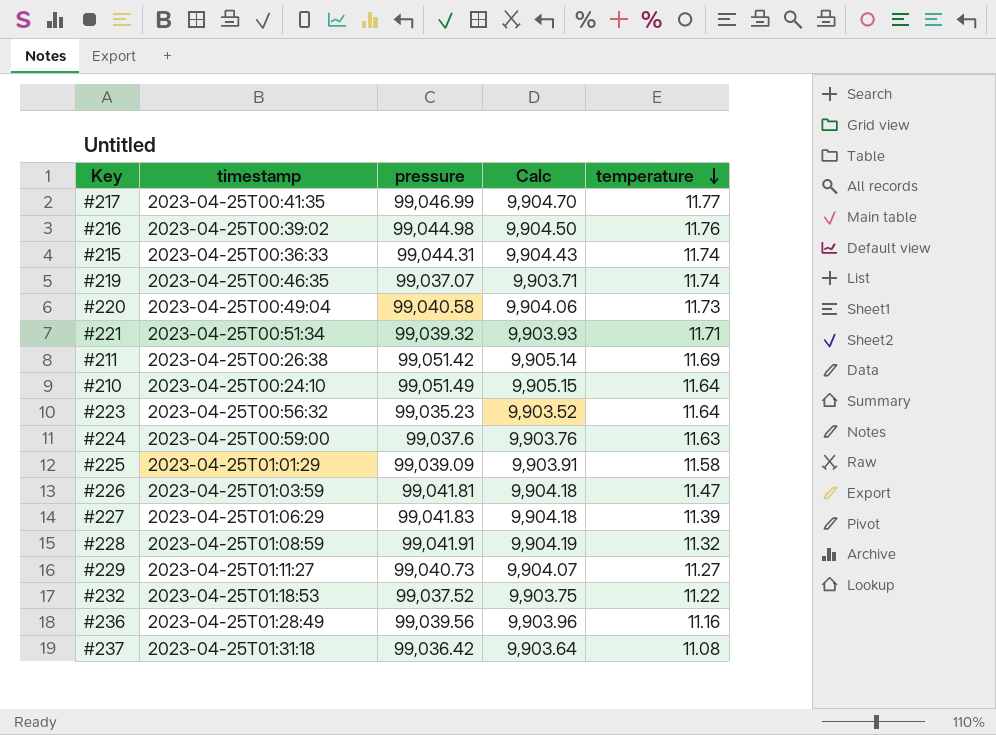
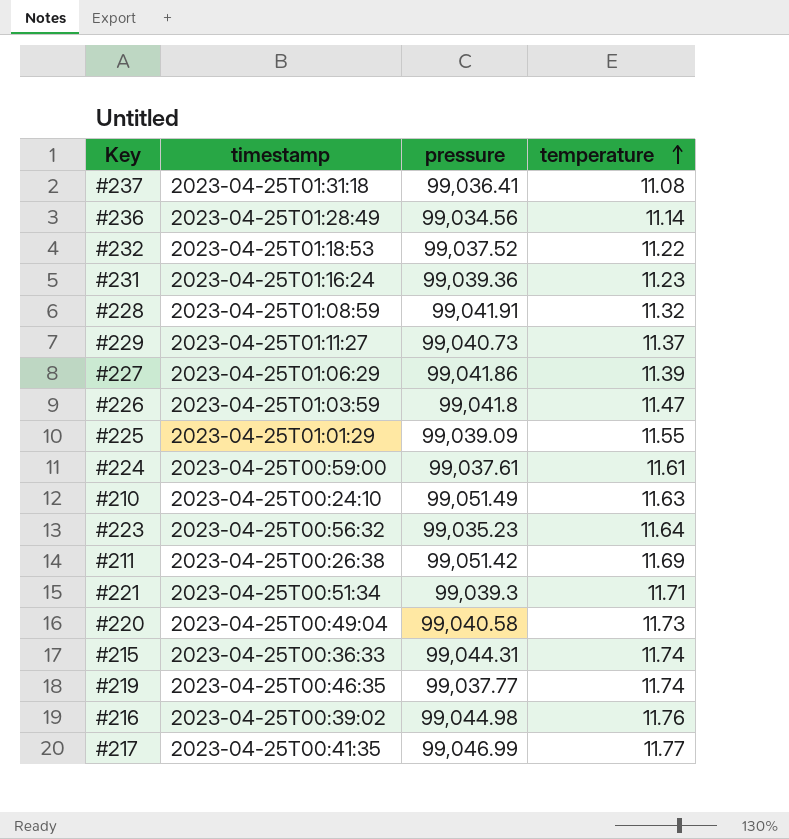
row order: temperature descending -> temperature ascending
column Calc | formula: [pressure] * 0.1 -> none
#237 | pressure: 99,036.42 -> 99,036.41
#236 | pressure: 99,039.56 -> 99,034.56
#236 | temperature: 11.16 -> 11.14
row #231: none -> 2023-04-25T01:16:24 | 99,039.36 | 11.23
#229 | temperature: 11.27 -> 11.37
#227 | pressure: 99,041.83 -> 99,041.86
#226 | pressure: 99,041.81 -> 99,041.8
#225 | temperature: 11.58 -> 11.55
#224 | pressure: 99,037.6 -> 99,037.61
#224 | temperature: 11.63 -> 11.61
#210 | temperature: 11.64 -> 11.63
#221 | pressure: 99,039.32 -> 99,039.3
#219 | pressure: 99,037.07 -> 99,037.77

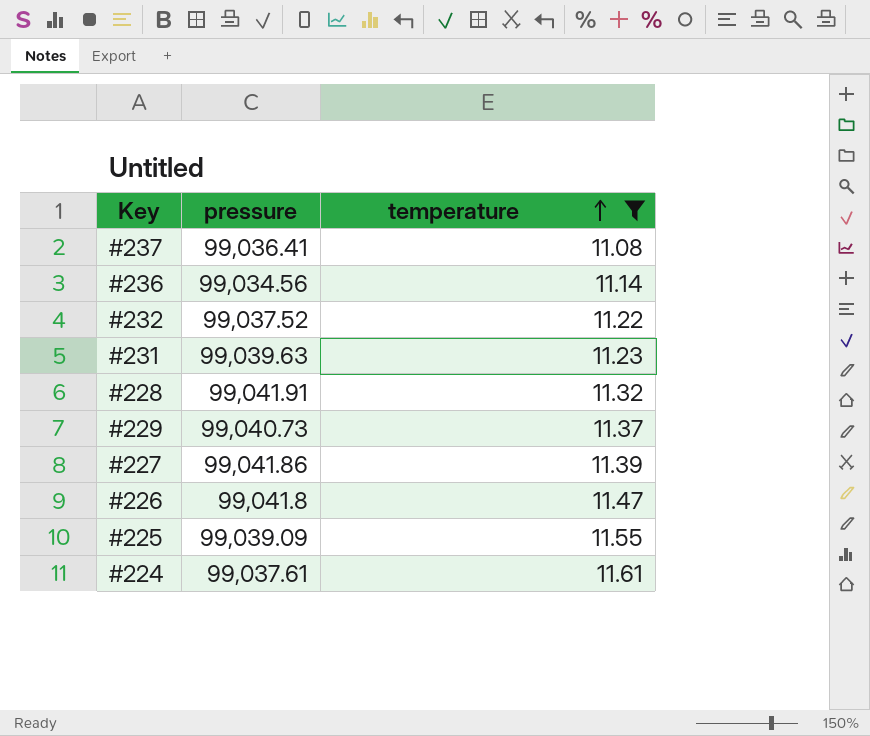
filter: none -> temperature <= 11.61
column timestamp | position: 2 -> none
#231 | pressure: 99,039.36 -> 99,039.63

